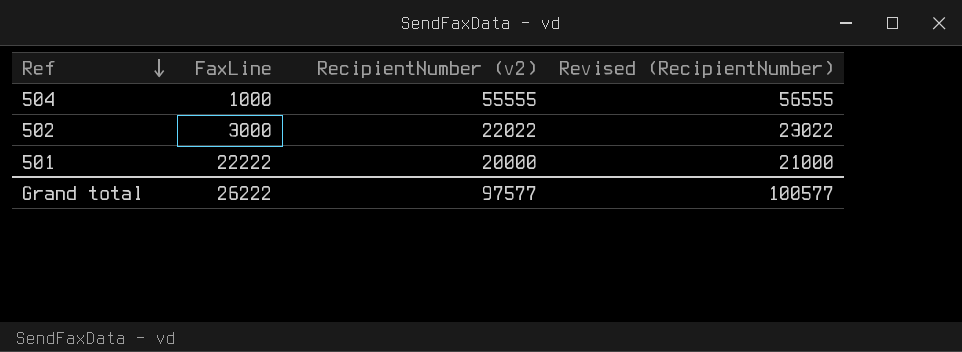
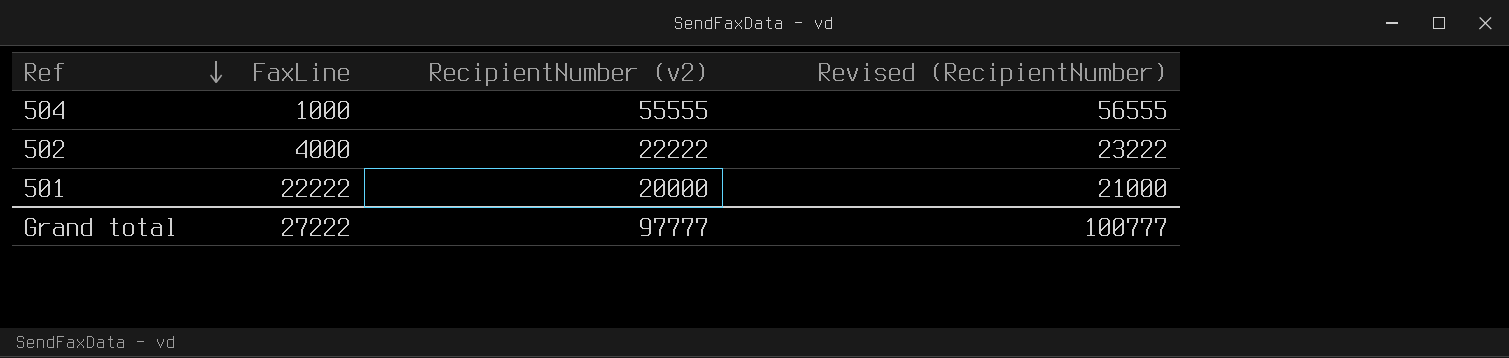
502 | FaxLine: 3000 -> 4000
502 | RecipientNumber (v2): 22022 -> 22222
502 | Revised (RecipientNumber): 23022 -> 23222
Grand total | FaxLine: 26222 -> 27222
Grand total | RecipientNumber (v2): 97577 -> 97777
Grand total | Revised (RecipientNumber): 100577 -> 100777

